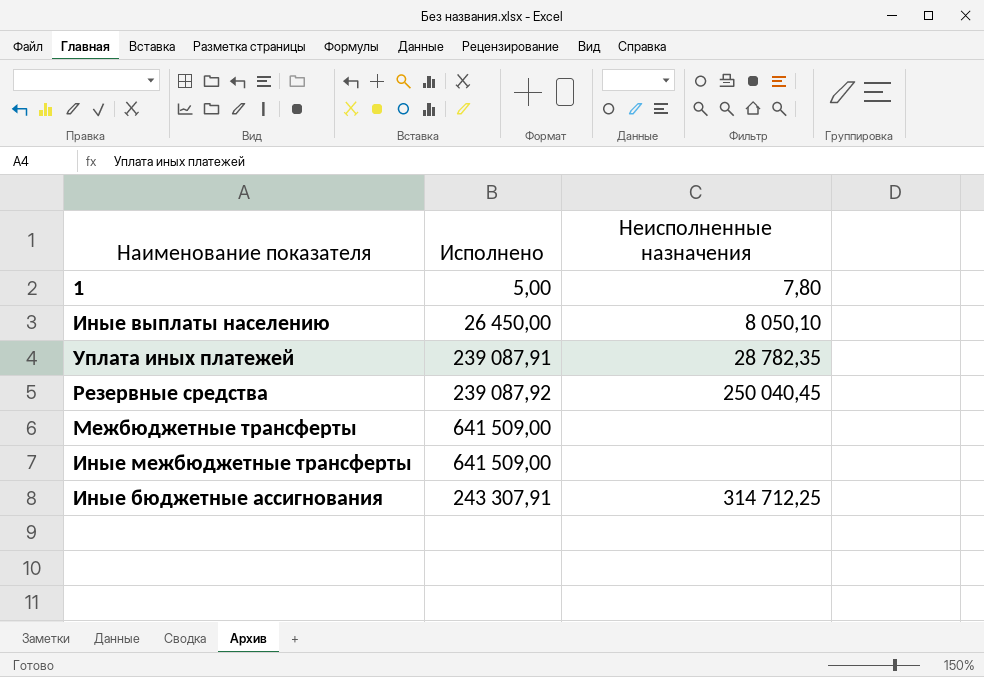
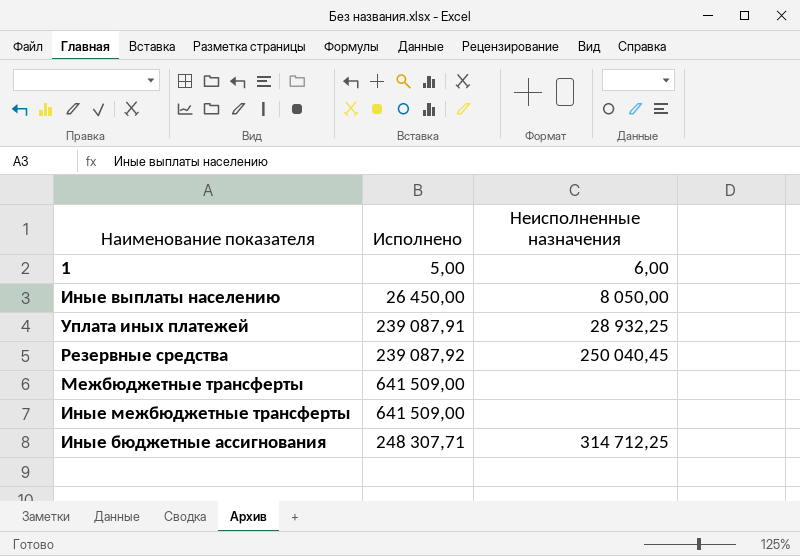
1 | Неисполненные назначения: 7,80 -> 6,00
Иные выплаты населению | Неисполненные назначения: 8 050,10 -> 8 050,00
Уплата иных платежей | Неисполненные назначения: 28 782,35 -> 28 932,25
Иные бюджетные ассигнования | Исполнено: 243 307,91 -> 248 307,71

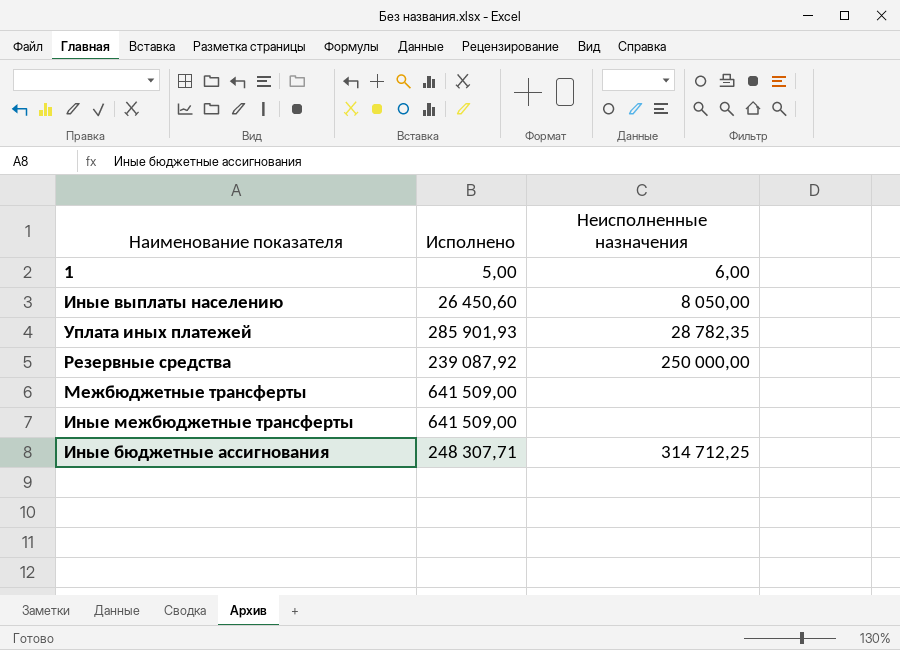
Иные выплаты населению | Исполнено: 26 450,00 -> 26 450,60
Уплата иных платежей | Исполнено: 239 087,91 -> 285 901,93
Уплата иных платежей | Неисполненные назначения: 28 932,25 -> 28 782,35
Резервные средства | Неисполненные назначения: 250 040,45 -> 250 000,00

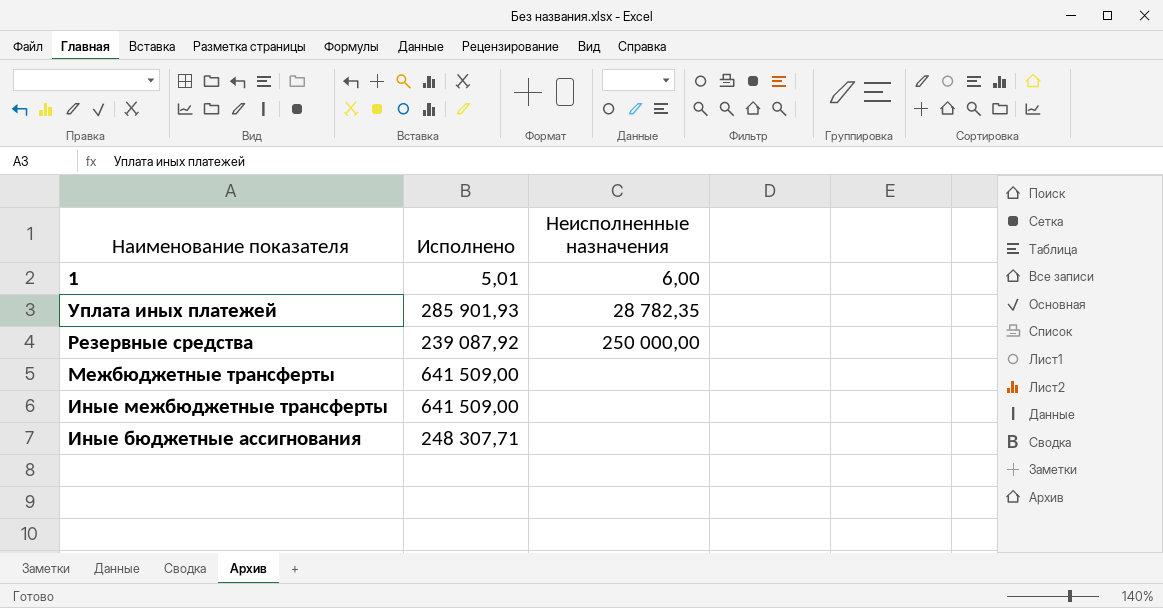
row Иные выплаты населению: 26 450,60 | 8 050,00 -> none
1 | Исполнено: 5,00 -> 5,01
Иные бюджетные ассигнования | Неисполненные назначения: 314 712,25 -> none

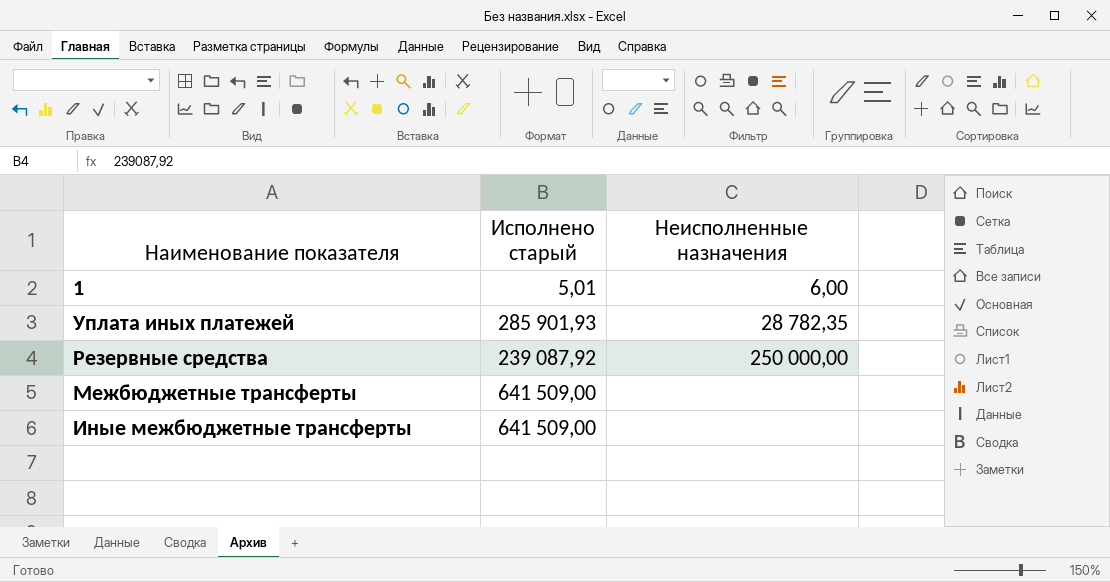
column name: Исполнено -> Исполнено старый
row Иные бюджетные ассигнования: 248 307,71 | none -> none

